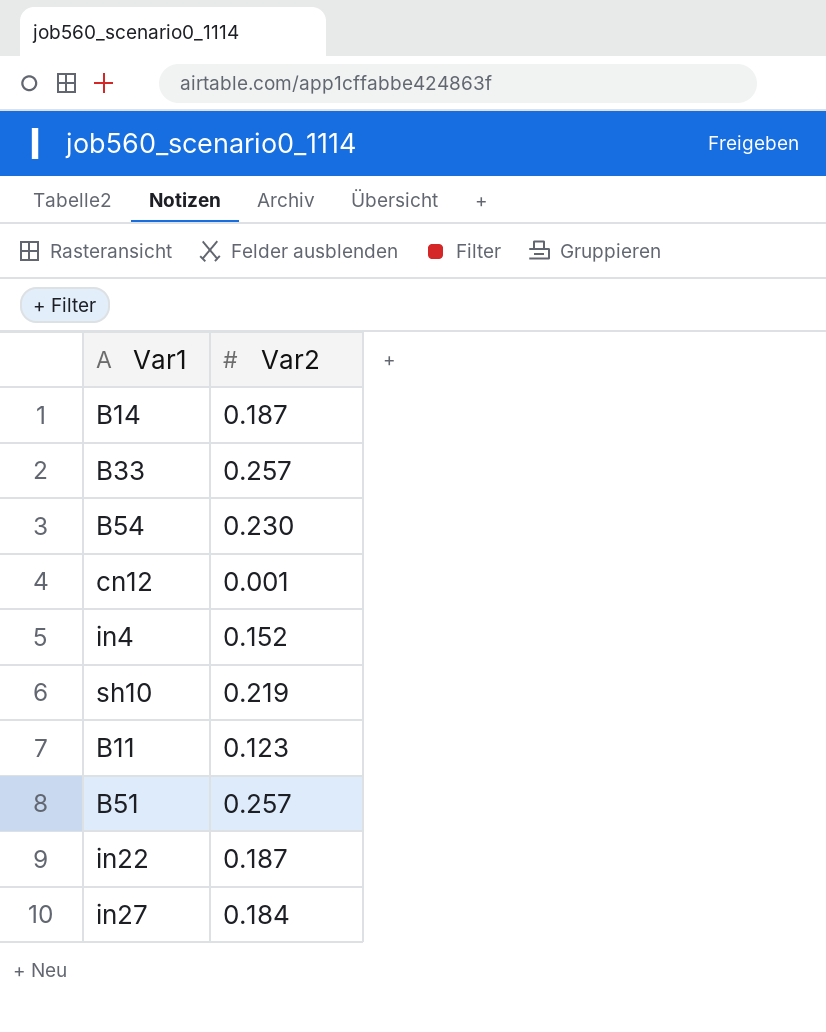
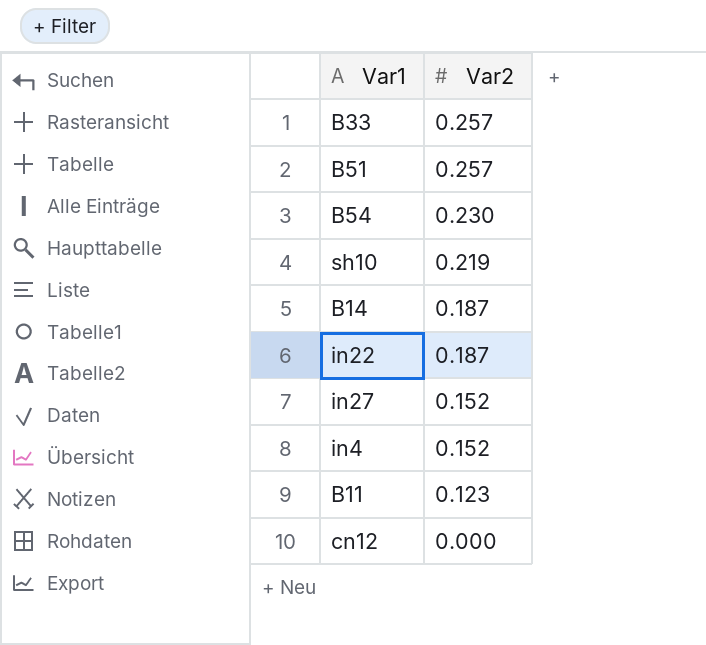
row order: none -> Var2 descending
in27 | Var2: 0.184 -> 0.152
cn12 | Var2: 0.001 -> 0.000

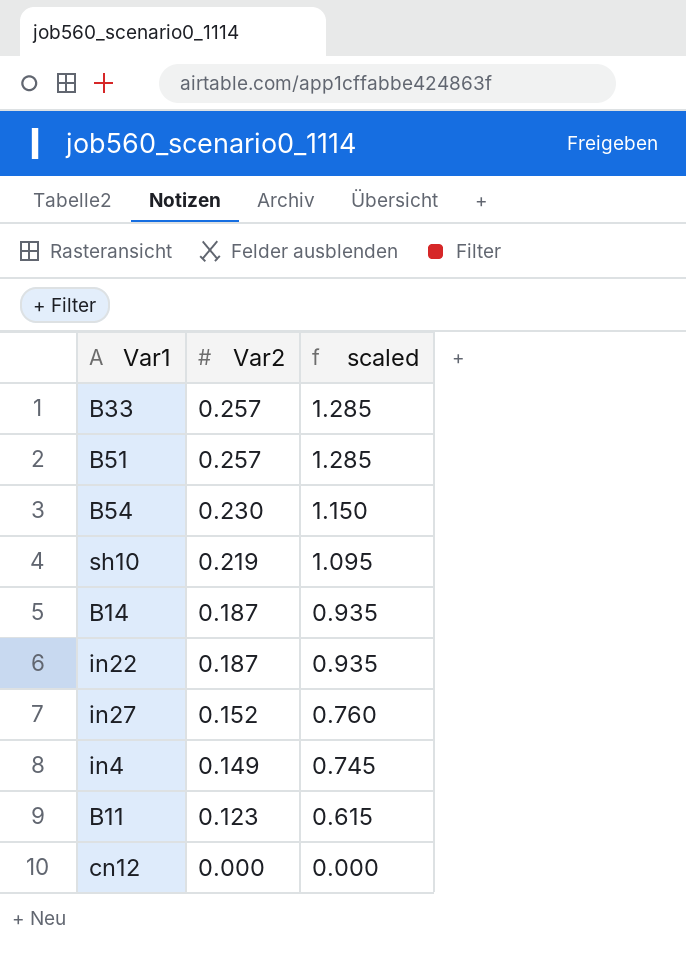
column scaled | formula: none -> [Var2] * 5
in4 | Var2: 0.152 -> 0.149

